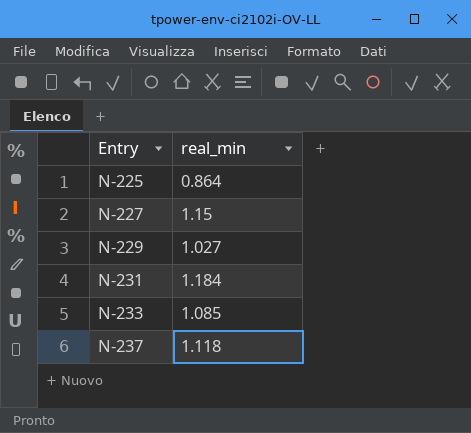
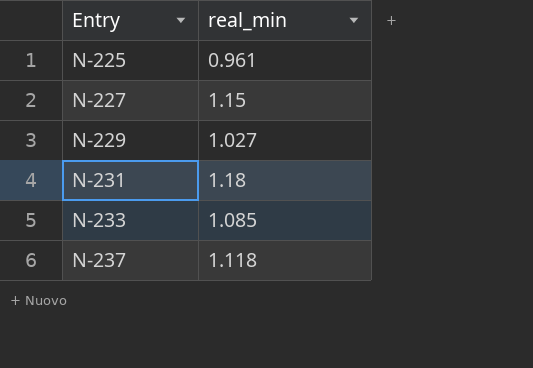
N-225 | real_min: 0.864 -> 0.961
N-231 | real_min: 1.184 -> 1.18

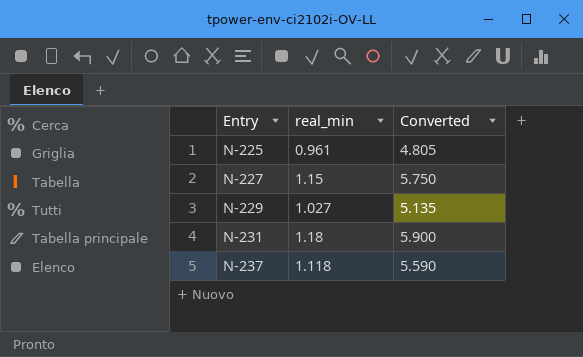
column Converted | formula: none -> [real_min] * 5
row N-233: 1.085 -> none

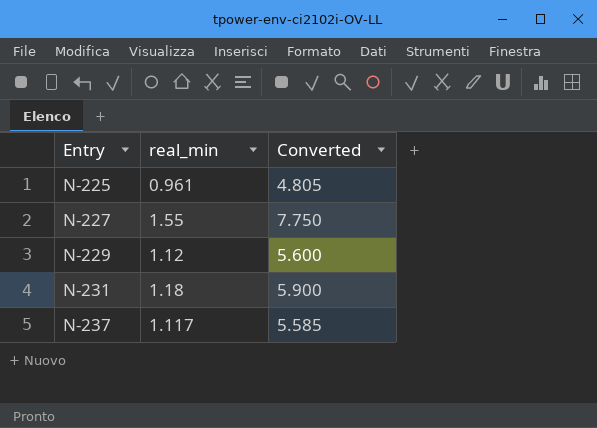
N-227 | real_min: 1.15 -> 1.55
N-227 | Converted: 5.750 -> 7.750
N-229 | real_min: 1.027 -> 1.12
N-229 | Converted: 5.135 -> 5.600
N-237 | real_min: 1.118 -> 1.117
N-237 | Converted: 5.590 -> 5.585

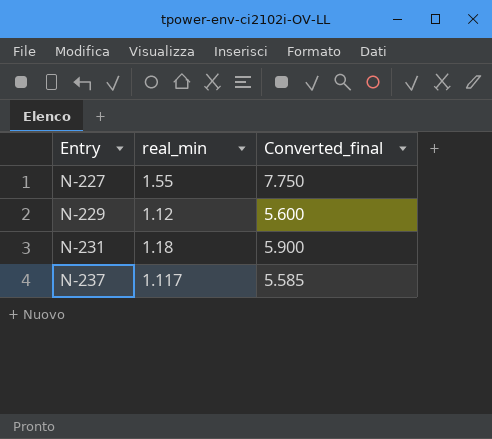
column name: Converted -> Converted_final
row N-225: 0.961 | 4.805 -> none

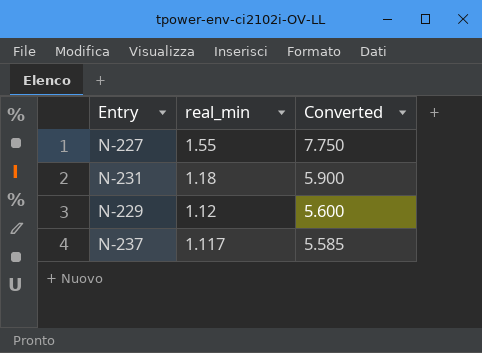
row order: Entry ascending -> real_min descending
column name: Converted_final -> Converted

